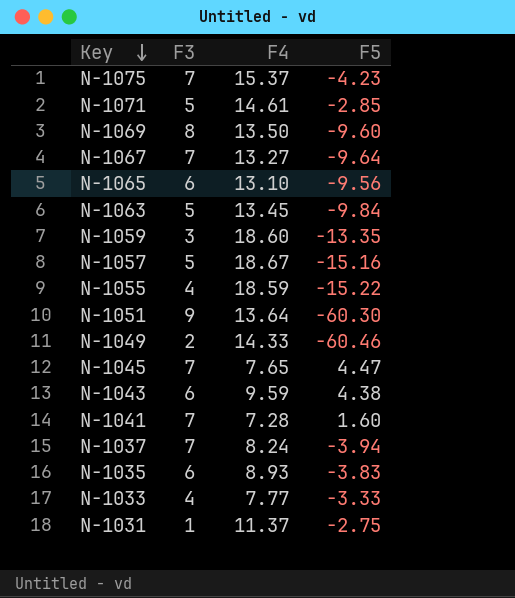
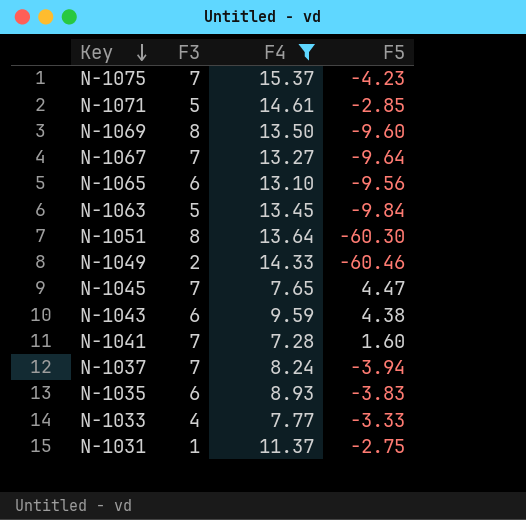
filter: none -> F4 <= 15.37
N-1051 | F3: 9 -> 8

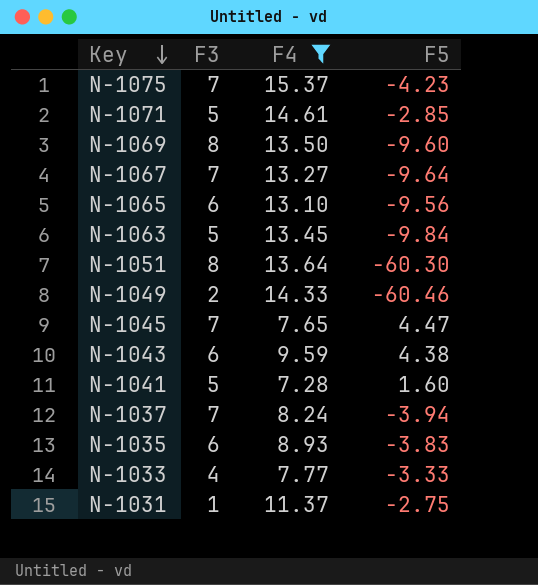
N-1041 | F3: 7 -> 5

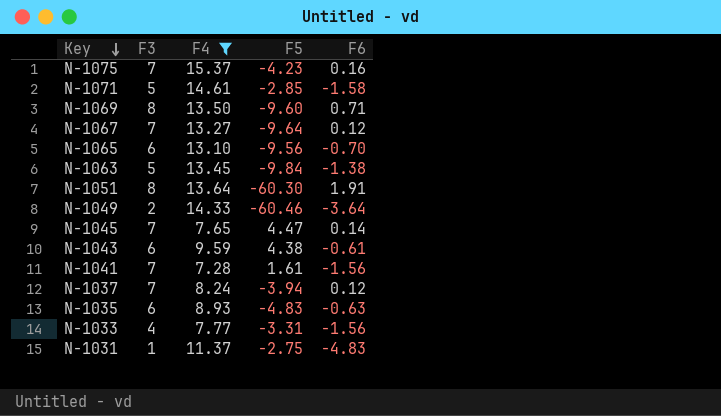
column F6 | position: none -> 5
N-1041 | F3: 5 -> 7
N-1041 | F5: 1.60 -> 1.61
N-1035 | F5: -3.83 -> -4.83
N-1033 | F5: -3.33 -> -3.31

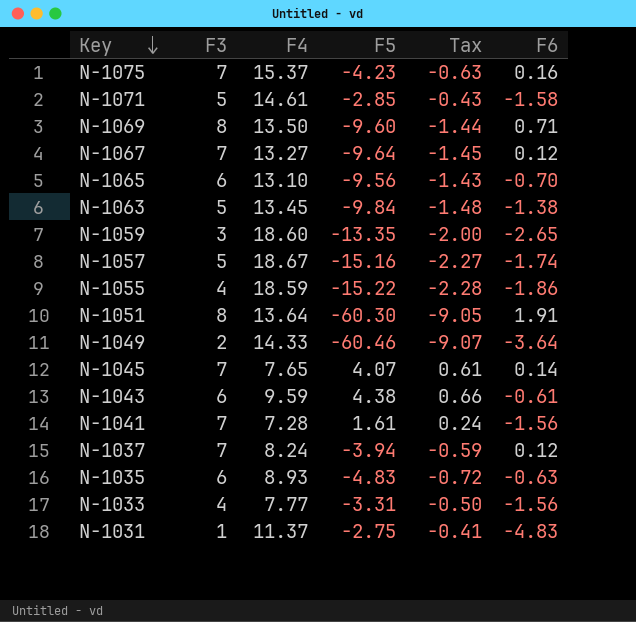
filter: F4 <= 15.37 -> none
column Tax | formula: none -> [F5] * 0.15
N-1045 | F5: 4.47 -> 4.07

